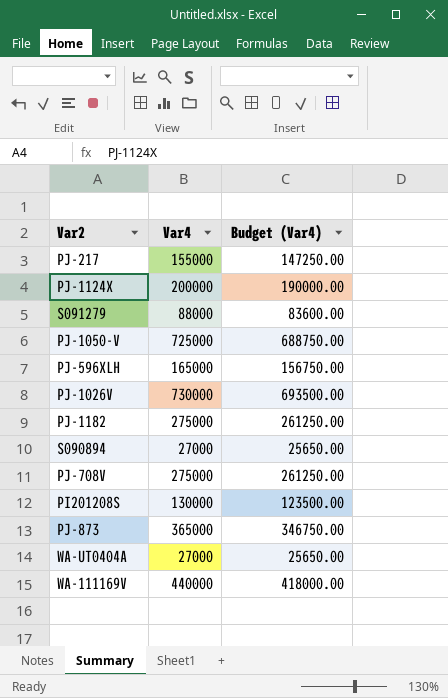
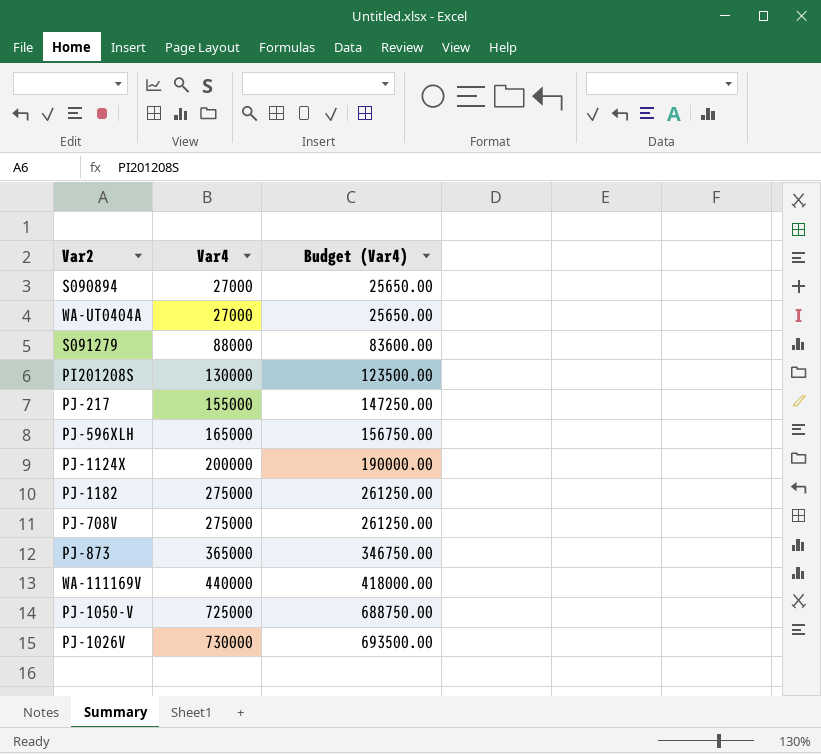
row order: none -> Var4 ascending

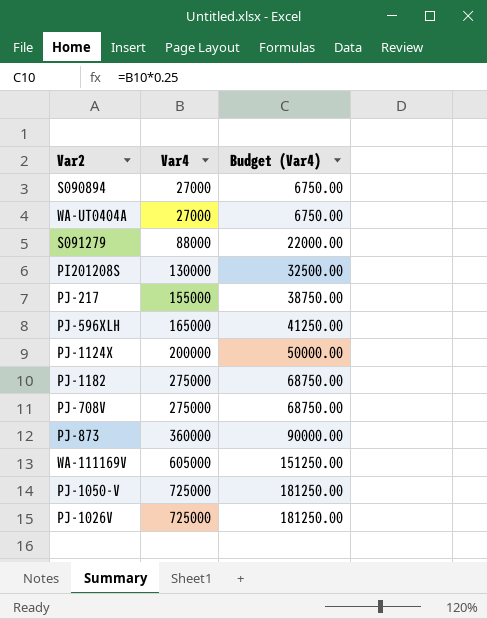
column Budget (Var4) | formula: [Var4] * 0.95 -> [Var4] * 0.25
PJ-873 | Var4: 365000 -> 360000
WA-111169V | Var4: 440000 -> 605000
PJ-1026V | Var4: 730000 -> 725000

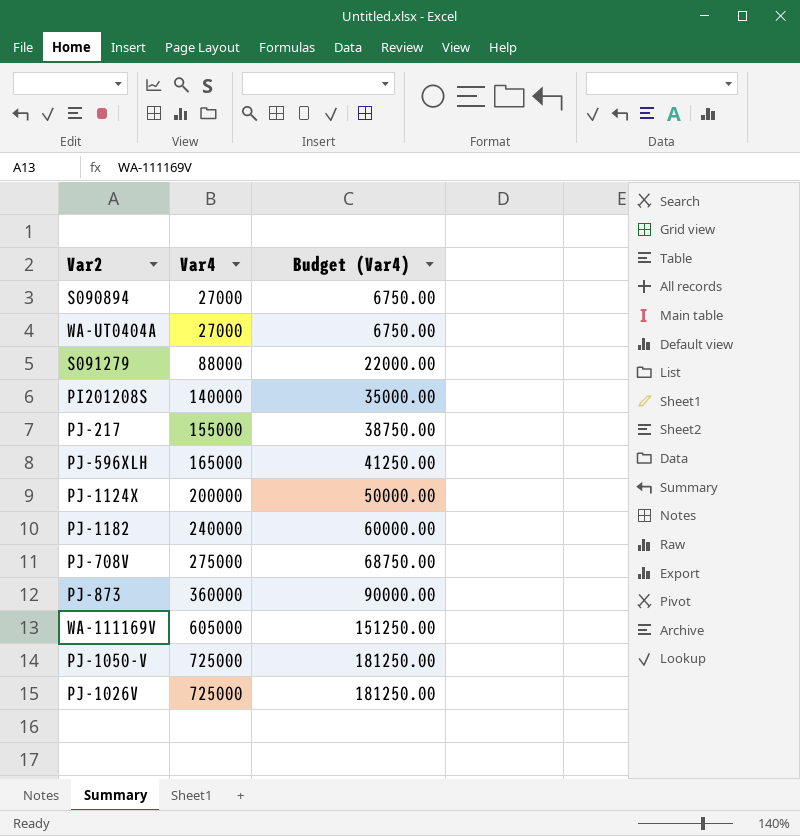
PI201208S | Var4: 130000 -> 140000
PI201208S | Budget (Var4): 32500.00 -> 35000.00
PJ-1182 | Var4: 275000 -> 240000
PJ-1182 | Budget (Var4): 68750.00 -> 60000.00

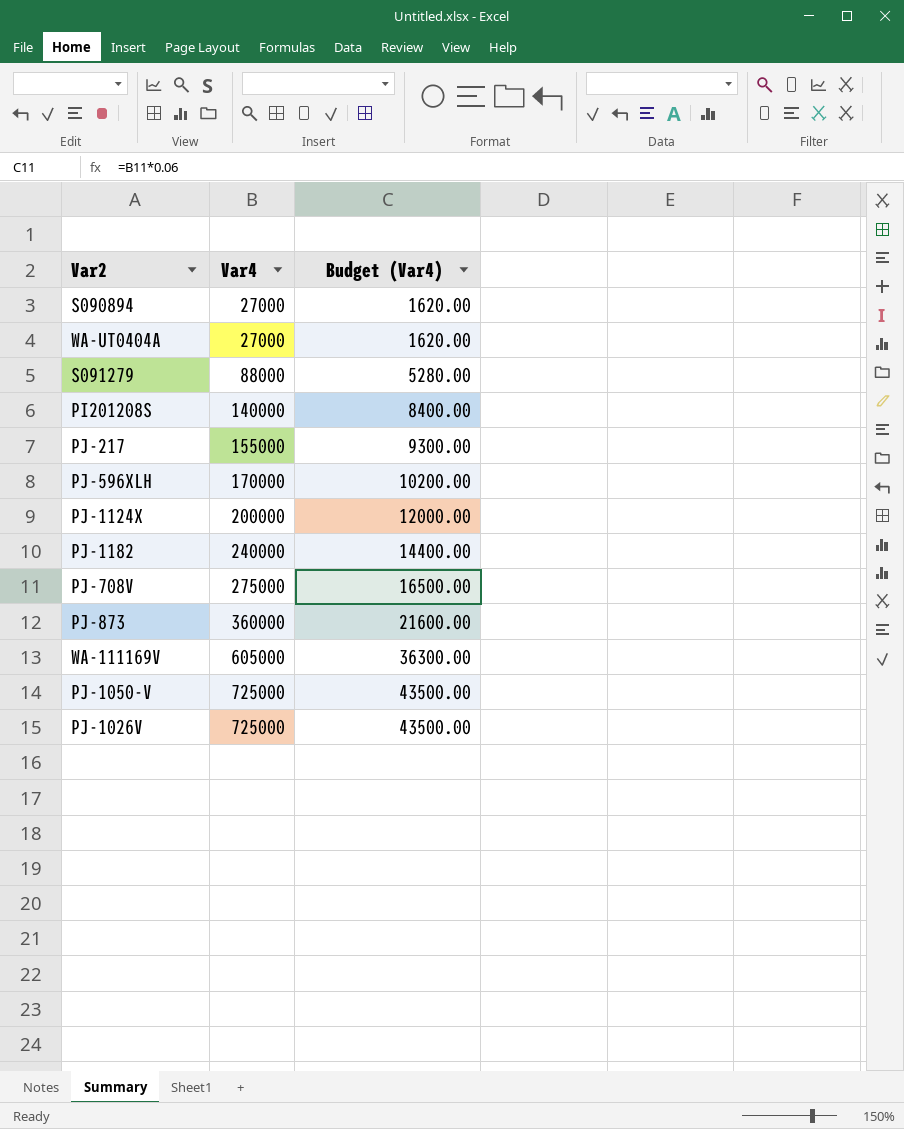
column Budget (Var4) | formula: [Var4] * 0.25 -> [Var4] * 0.06
PJ-596XLH | Var4: 165000 -> 170000

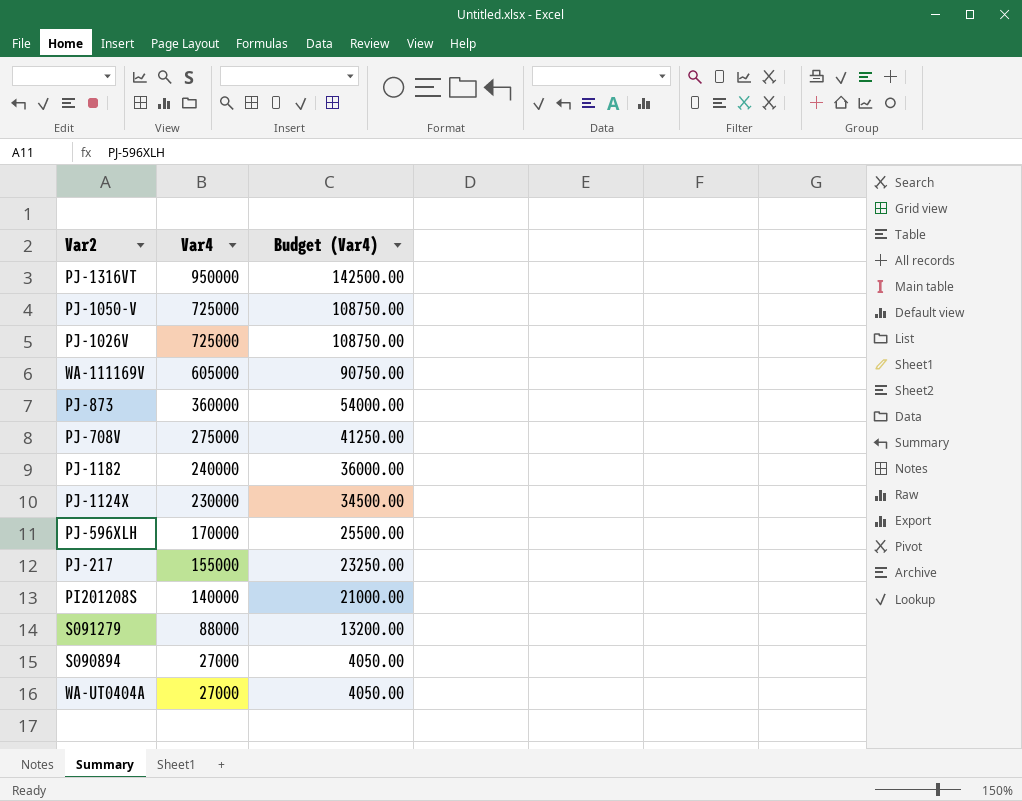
row order: Var4 ascending -> Var4 descending
column Budget (Var4) | formula: [Var4] * 0.06 -> [Var4] * 0.15
row PJ-1316VT: none -> 950000 | 142500.00
PJ-1124X | Var4: 200000 -> 230000

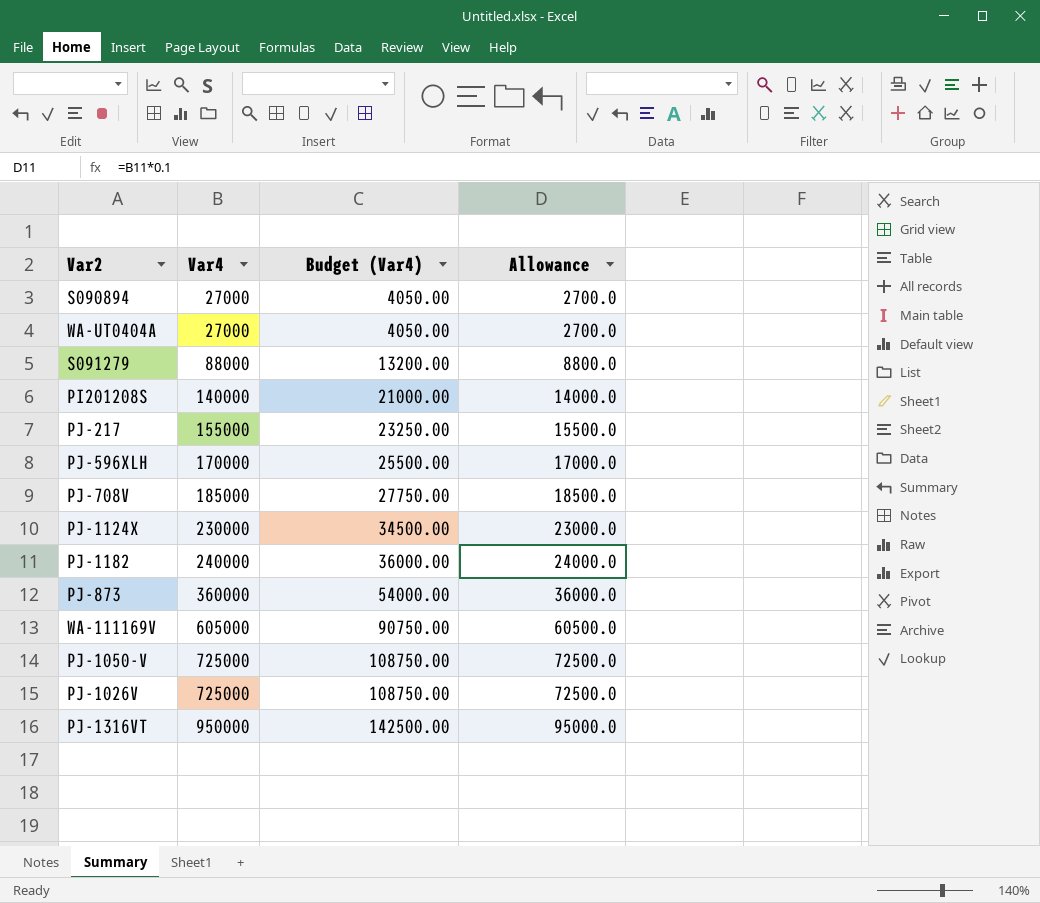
row order: Var4 descending -> Var4 ascending
column Allowance | formula: none -> [Var4] * 0.1
PJ-708V | Var4: 275000 -> 185000
PJ-708V | Budget (Var4): 41250.00 -> 27750.00

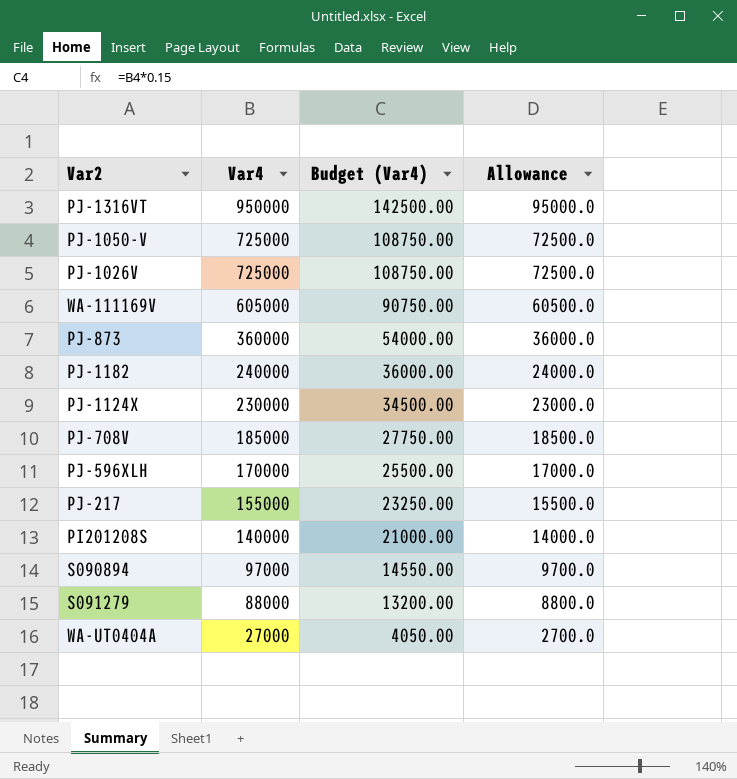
row order: Var4 ascending -> Var4 descending
S090894 | Var4: 27000 -> 97000
S090894 | Budget (Var4): 4050.00 -> 14550.00
S090894 | Allowance: 2700.0 -> 9700.0

